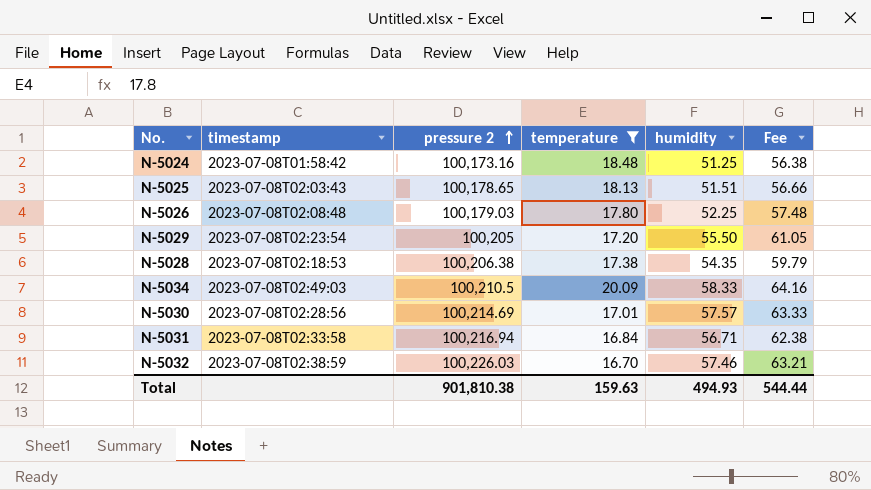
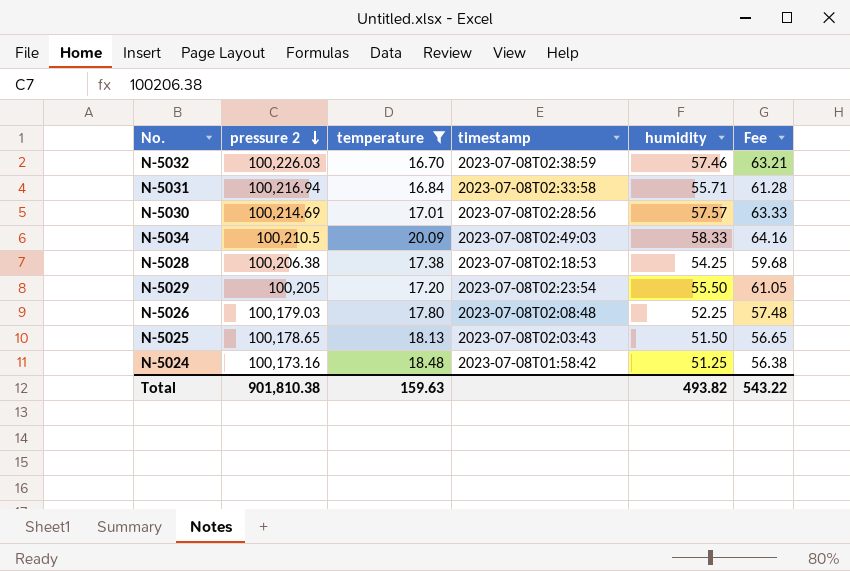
row order: pressure 2 ascending -> pressure 2 descending
column timestamp | position: 2 -> 4
N-5031 | humidity: 56.71 -> 55.71
N-5031 | Fee: 62.38 -> 61.28
N-5028 | humidity: 54.35 -> 54.25
N-5028 | Fee: 59.79 -> 59.68
N-5025 | humidity: 51.51 -> 51.50
N-5025 | Fee: 56.66 -> 56.65
Total | humidity: 494.93 -> 493.82
Total | Fee: 544.44 -> 543.22

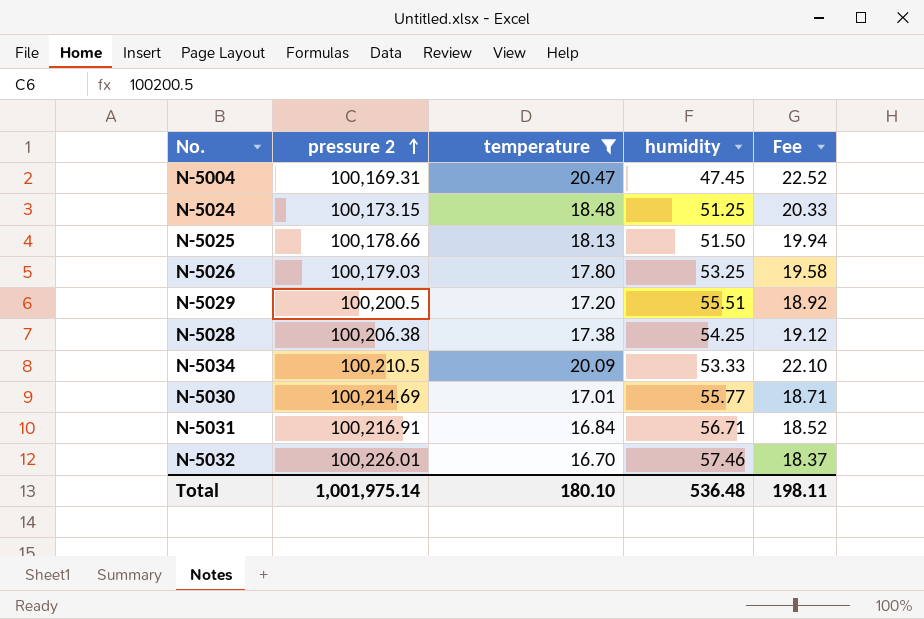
row order: pressure 2 descending -> pressure 2 ascending
column timestamp | position: 4 -> none
column Fee | formula: [humidity] * 1.1 -> [temperature] * 1.1
row N-5004: none -> 100,169.31 | 20.47 | 47.45 | 22.52
N-5024 | pressure 2: 100,173.16 -> 100,173.15
N-5025 | pressure 2: 100,178.65 -> 100,178.66
N-5026 | humidity: 52.25 -> 53.25
N-5029 | pressure 2: 100,205 -> 100,200.5
N-5029 | humidity: 55.50 -> 55.51
N-5034 | humidity: 58.33 -> 53.33
N-5030 | humidity: 57.57 -> 55.77
N-5031 | pressure 2: 100,216.94 -> 100,216.91
N-5031 | humidity: 55.71 -> 56.71
N-5032 | pressure 2: 100,226.03 -> 100,226.01
Total | pressure 2: 901,810.38 -> 1,001,975.14
Total | temperature: 159.63 -> 180.10
Total | humidity: 493.82 -> 536.48
Total | Fee: 543.22 -> 198.11

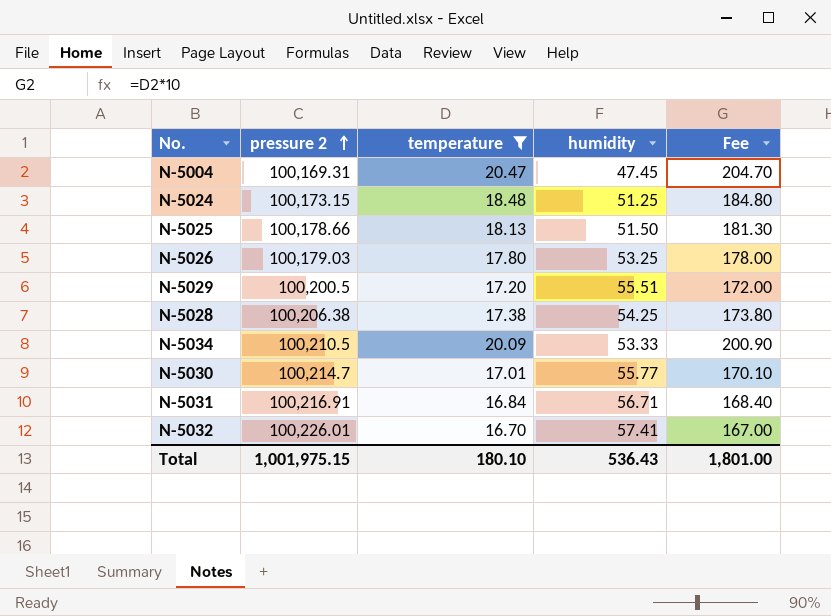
column Fee | formula: [temperature] * 1.1 -> [temperature] * 10
N-5030 | pressure 2: 100,214.69 -> 100,214.7
N-5032 | humidity: 57.46 -> 57.41
Total | pressure 2: 1,001,975.14 -> 1,001,975.15
Total | humidity: 536.48 -> 536.43
Total | Fee: 198.11 -> 1,801.00

